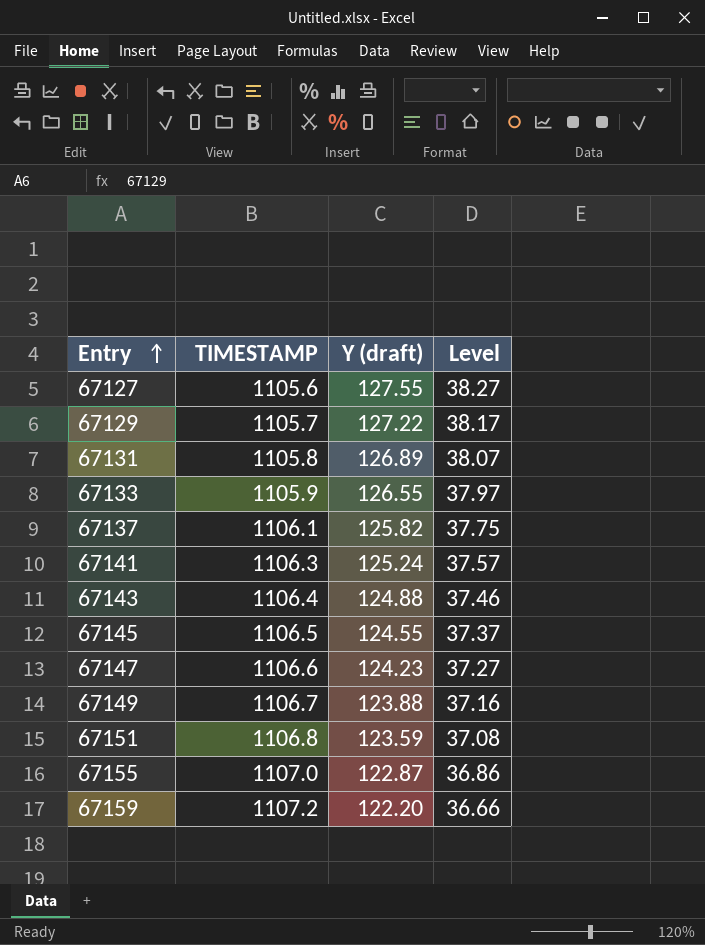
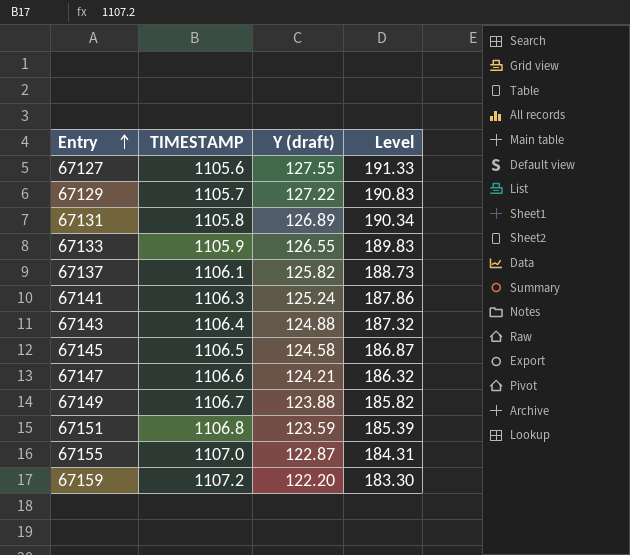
column Level | formula: [Y (draft)] * 0.3 -> [Y (draft)] * 1.5
67145 | Y (draft): 124.55 -> 124.58
67147 | Y (draft): 124.23 -> 124.21

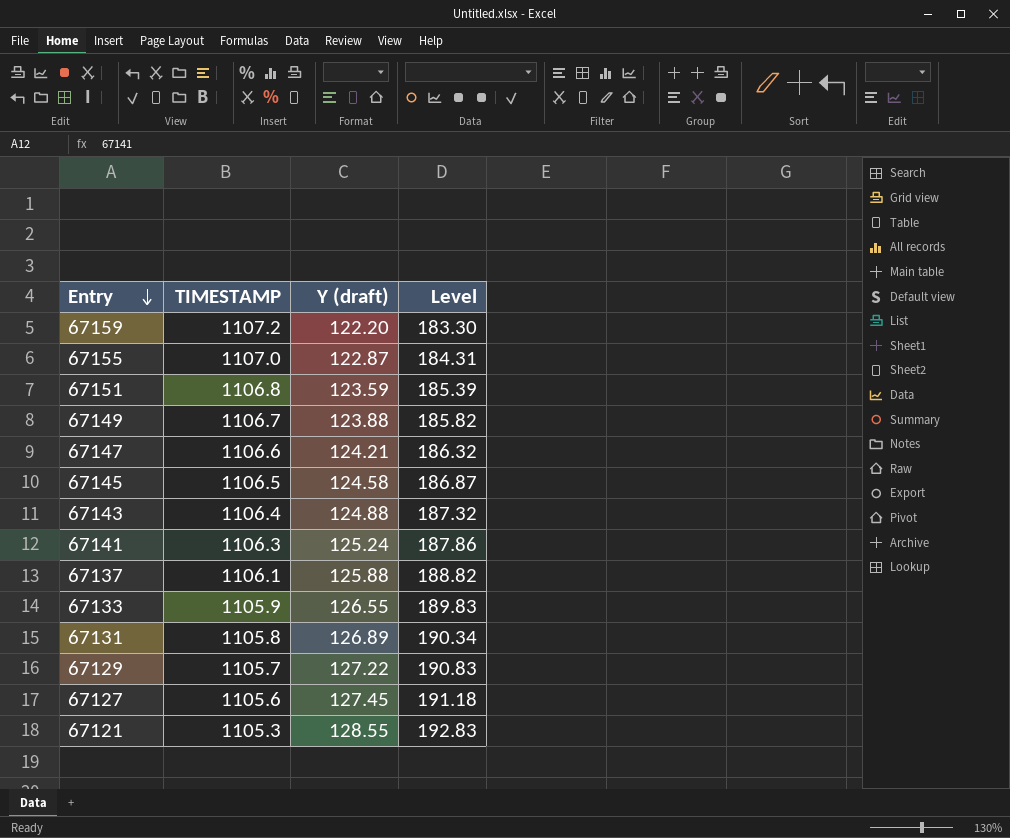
row order: Entry ascending -> Entry descending
67137 | Y (draft): 125.82 -> 125.88
67137 | Level: 188.73 -> 188.82
67127 | Y (draft): 127.55 -> 127.45
67127 | Level: 191.33 -> 191.18
row 67121: none -> 1105.3 | 128.55 | 192.83

